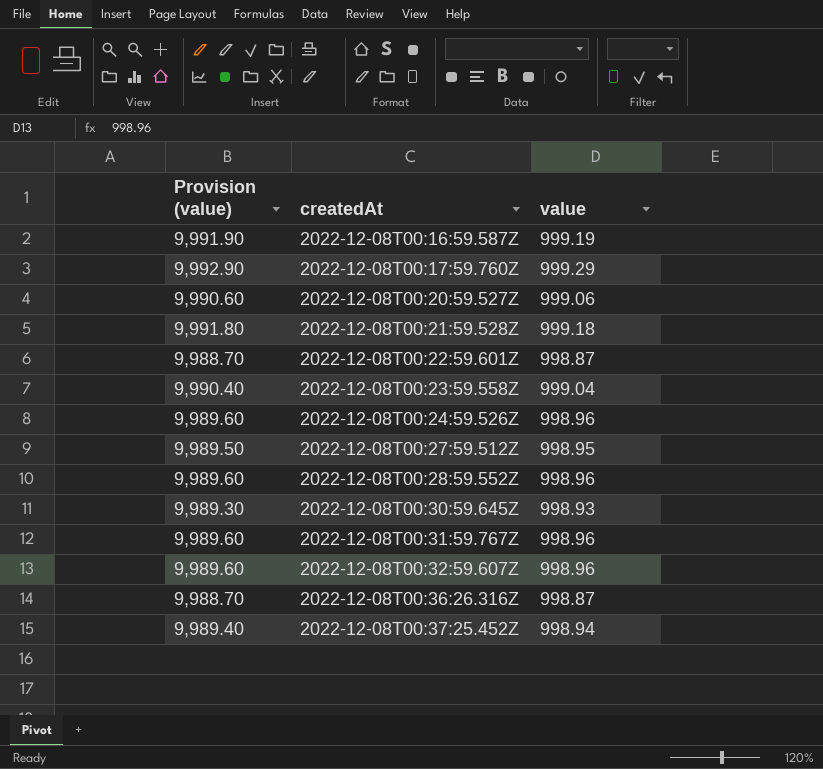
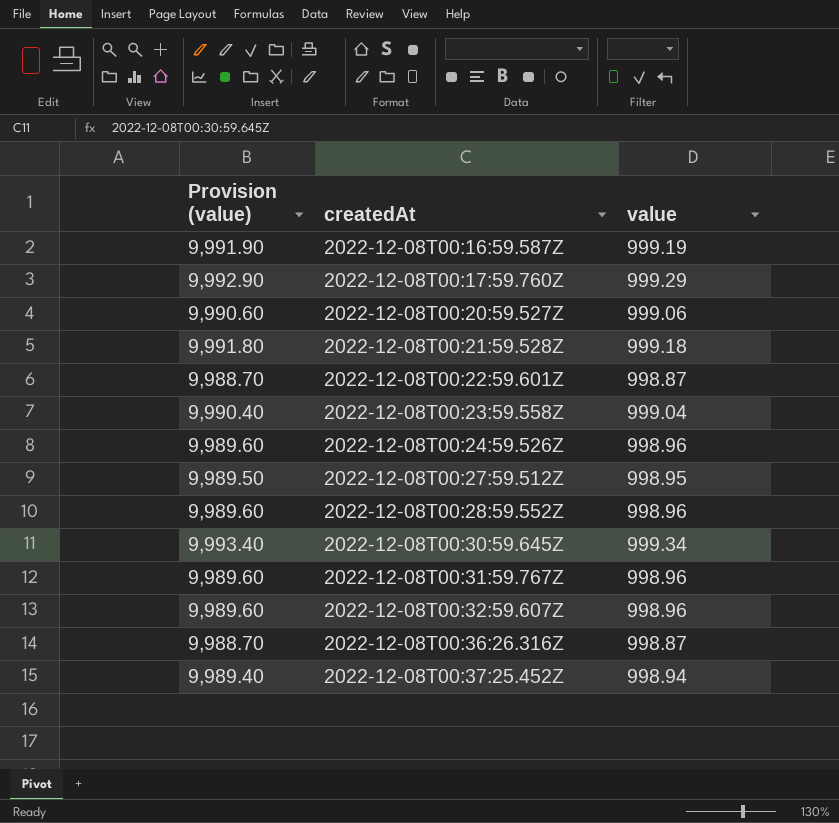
2022-12-08T00:30:59.645Z | Provision (value): 9,989.30 -> 9,993.40
2022-12-08T00:30:59.645Z | value: 998.93 -> 999.34

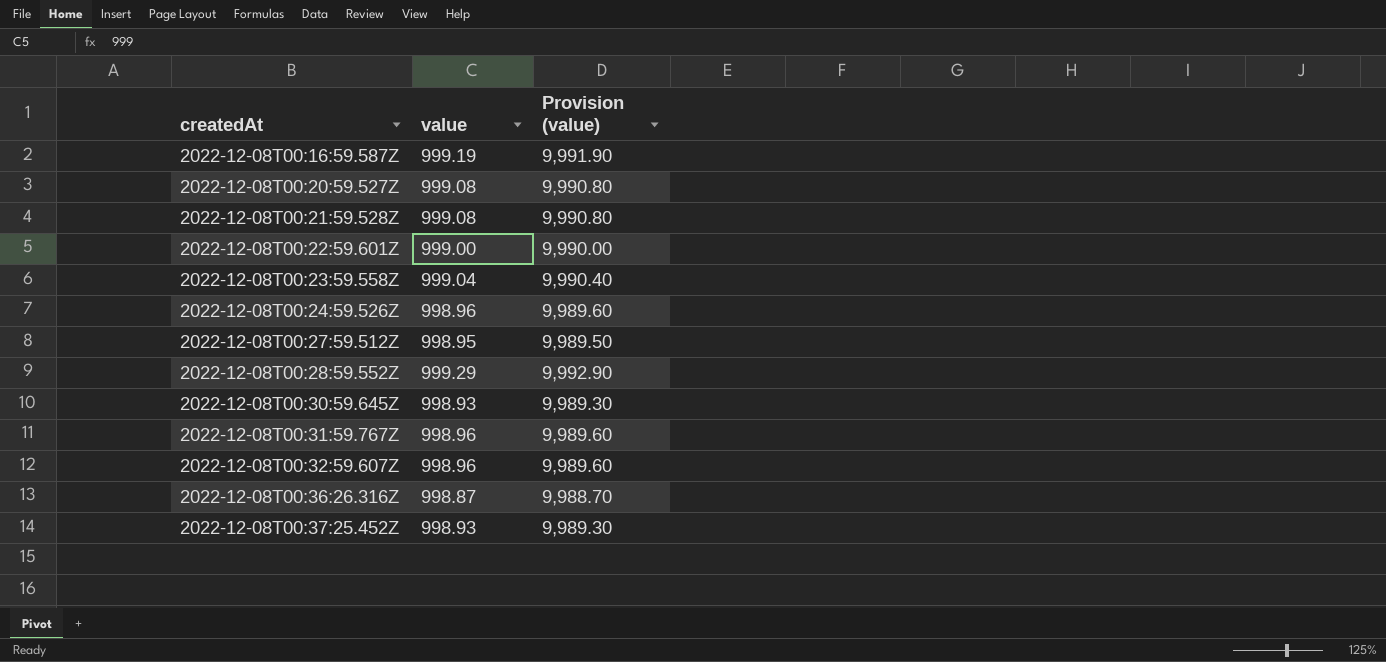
column Provision (value) | position: 1 -> 3
row 2022-12-08T00:17:59.760Z: 9,992.90 | 999.29 -> none
2022-12-08T00:20:59.527Z | value: 999.06 -> 999.08
2022-12-08T00:20:59.527Z | Provision (value): 9,990.60 -> 9,990.80
2022-12-08T00:21:59.528Z | value: 999.18 -> 999.08
2022-12-08T00:21:59.528Z | Provision (value): 9,991.80 -> 9,990.80
2022-12-08T00:22:59.601Z | value: 998.87 -> 999.00
2022-12-08T00:22:59.601Z | Provision (value): 9,988.70 -> 9,990.00
2022-12-08T00:28:59.552Z | value: 998.96 -> 999.29
2022-12-08T00:28:59.552Z | Provision (value): 9,989.60 -> 9,992.90
2022-12-08T00:30:59.645Z | value: 999.34 -> 998.93
2022-12-08T00:30:59.645Z | Provision (value): 9,993.40 -> 9,989.30
2022-12-08T00:37:25.452Z | value: 998.94 -> 998.93
2022-12-08T00:37:25.452Z | Provision (value): 9,989.40 -> 9,989.30

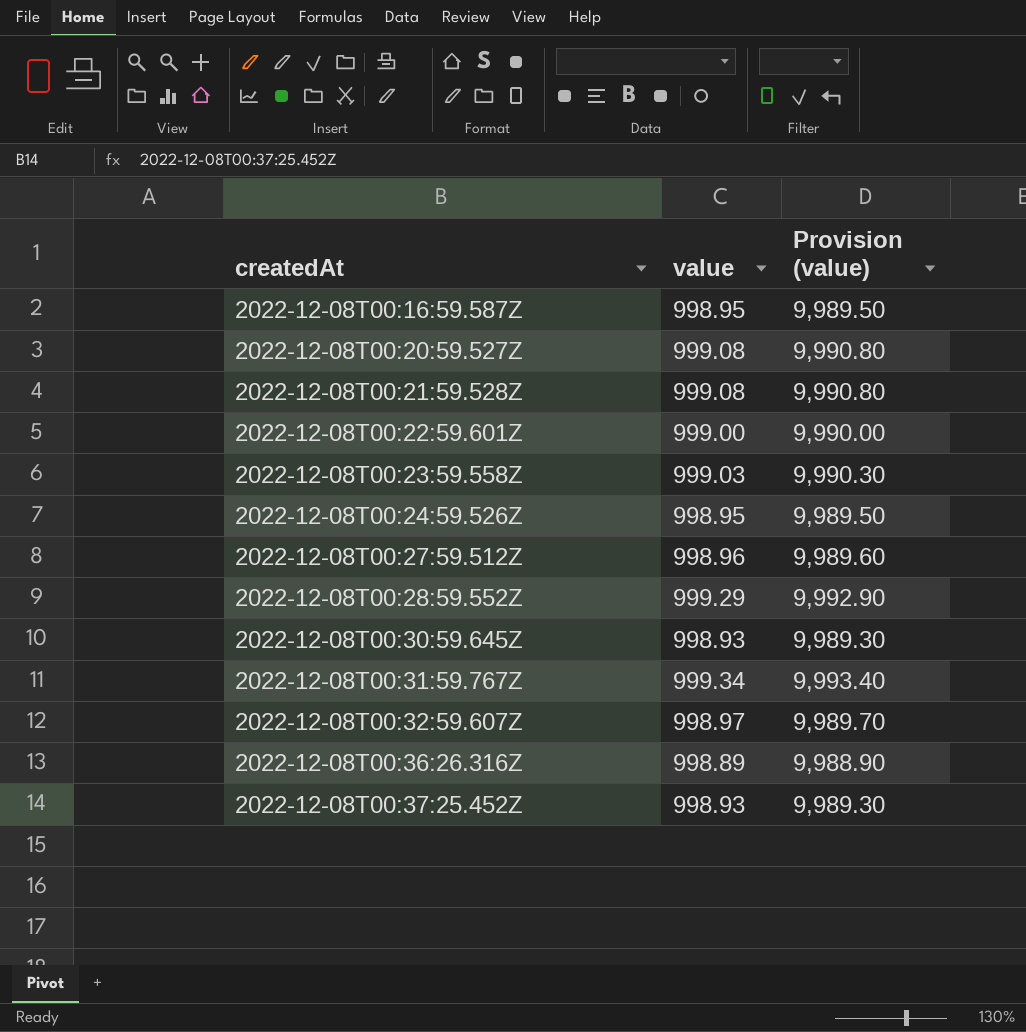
2022-12-08T00:16:59.587Z | value: 999.19 -> 998.95
2022-12-08T00:16:59.587Z | Provision (value): 9,991.90 -> 9,989.50
2022-12-08T00:23:59.558Z | value: 999.04 -> 999.03
2022-12-08T00:23:59.558Z | Provision (value): 9,990.40 -> 9,990.30
2022-12-08T00:24:59.526Z | value: 998.96 -> 998.95
2022-12-08T00:24:59.526Z | Provision (value): 9,989.60 -> 9,989.50
2022-12-08T00:27:59.512Z | value: 998.95 -> 998.96
2022-12-08T00:27:59.512Z | Provision (value): 9,989.50 -> 9,989.60
2022-12-08T00:31:59.767Z | value: 998.96 -> 999.34
2022-12-08T00:31:59.767Z | Provision (value): 9,989.60 -> 9,993.40
2022-12-08T00:32:59.607Z | value: 998.96 -> 998.97
2022-12-08T00:32:59.607Z | Provision (value): 9,989.60 -> 9,989.70
2022-12-08T00:36:26.316Z | value: 998.87 -> 998.89
2022-12-08T00:36:26.316Z | Provision (value): 9,988.70 -> 9,988.90

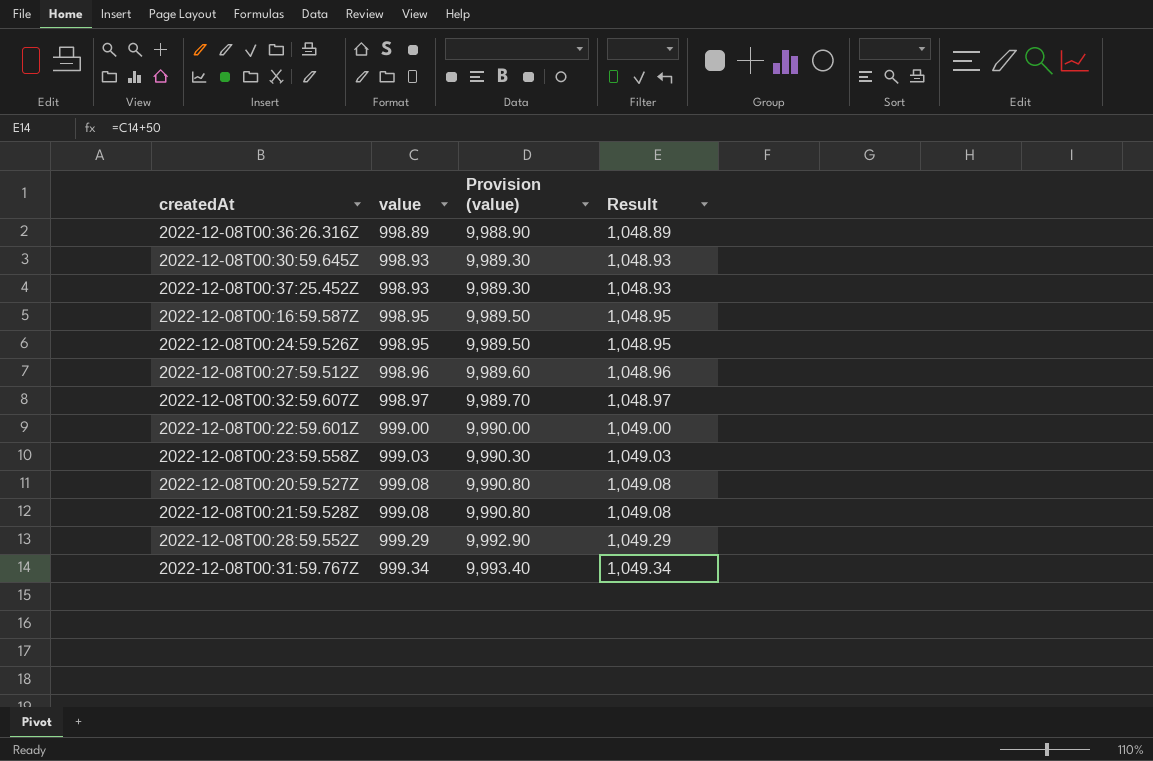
row order: createdAt ascending -> value ascending
column Result | formula: none -> [value] + 50

